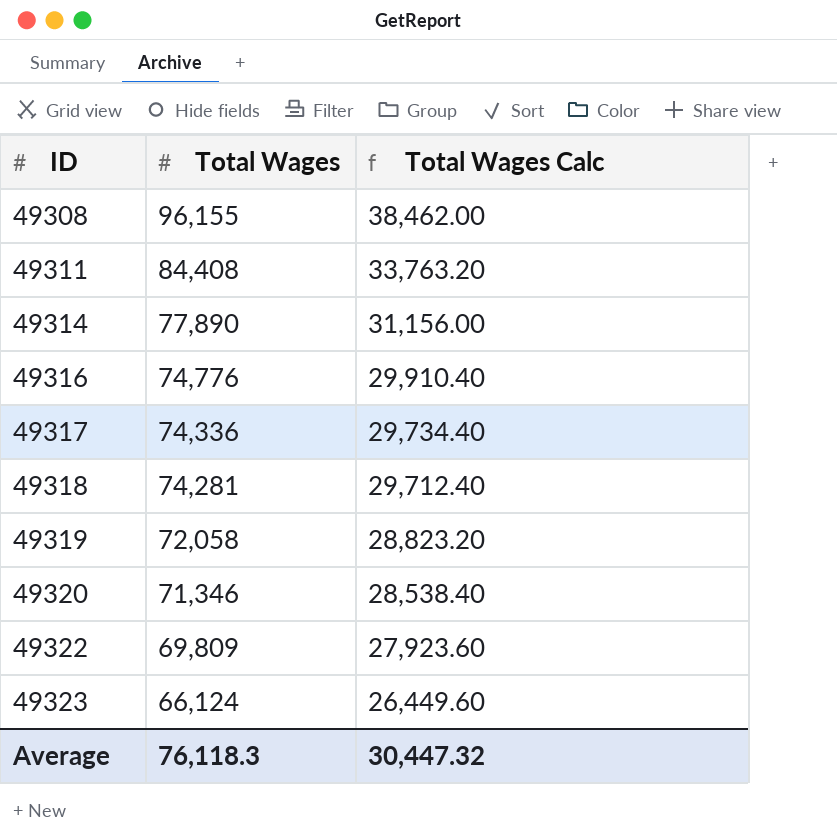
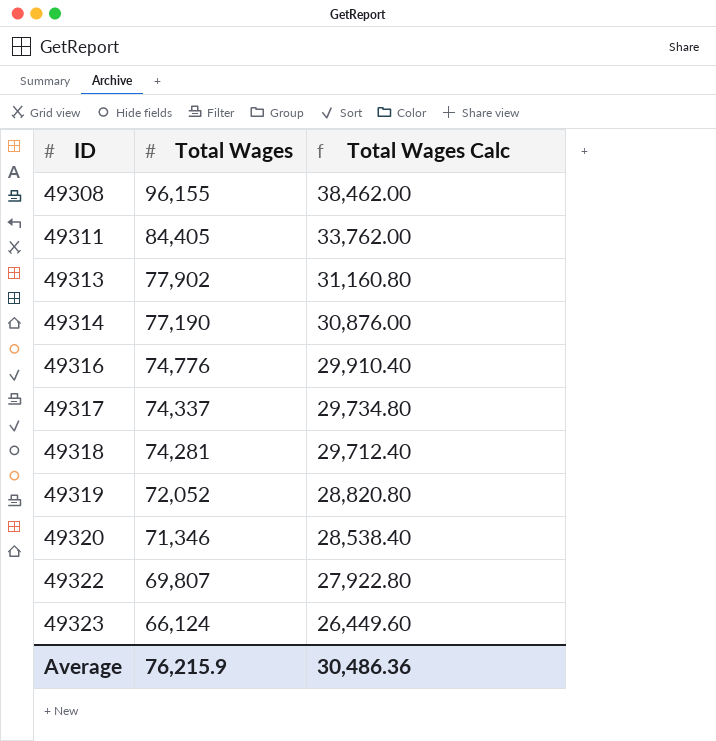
49311 | Total Wages: 84,408 -> 84,405
49311 | Total Wages Calc: 33,763.20 -> 33,762.00
row 49313: none -> 77,902 | 31,160.80
49314 | Total Wages: 77,890 -> 77,190
49314 | Total Wages Calc: 31,156.00 -> 30,876.00
49317 | Total Wages: 74,336 -> 74,337
49317 | Total Wages Calc: 29,734.40 -> 29,734.80
49319 | Total Wages: 72,058 -> 72,052
49319 | Total Wages Calc: 28,823.20 -> 28,820.80
49322 | Total Wages: 69,809 -> 69,807
49322 | Total Wages Calc: 27,923.60 -> 27,922.80
Average | Total Wages: 76,118.3 -> 76,215.9
Average | Total Wages Calc: 30,447.32 -> 30,486.36

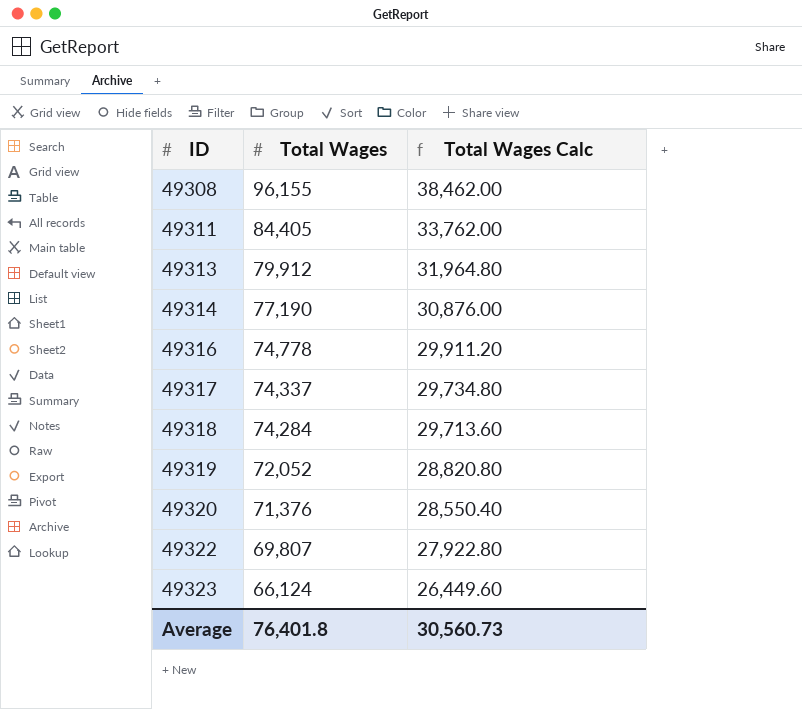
49313 | Total Wages: 77,902 -> 79,912
49313 | Total Wages Calc: 31,160.80 -> 31,964.80
49316 | Total Wages: 74,776 -> 74,778
49316 | Total Wages Calc: 29,910.40 -> 29,911.20
49318 | Total Wages: 74,281 -> 74,284
49318 | Total Wages Calc: 29,712.40 -> 29,713.60
49320 | Total Wages: 71,346 -> 71,376
49320 | Total Wages Calc: 28,538.40 -> 28,550.40
Average | Total Wages: 76,215.9 -> 76,401.8
Average | Total Wages Calc: 30,486.36 -> 30,560.73

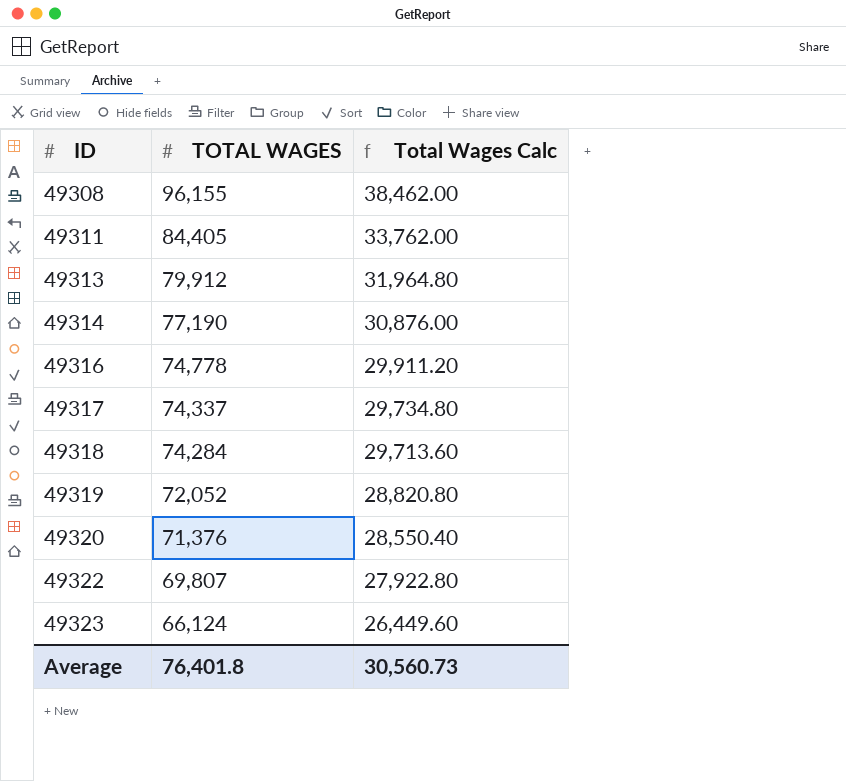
column name: Total Wages -> TOTAL WAGES

